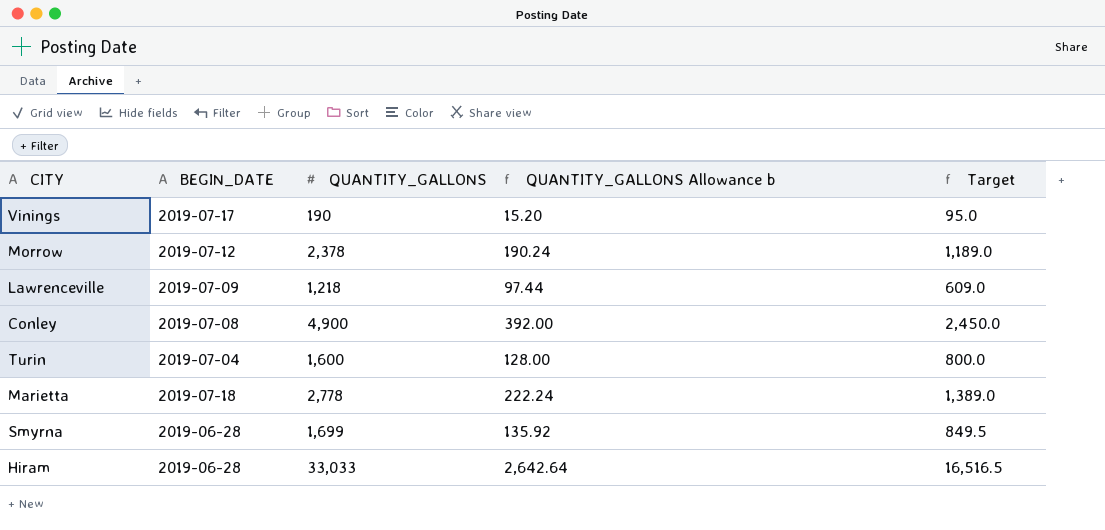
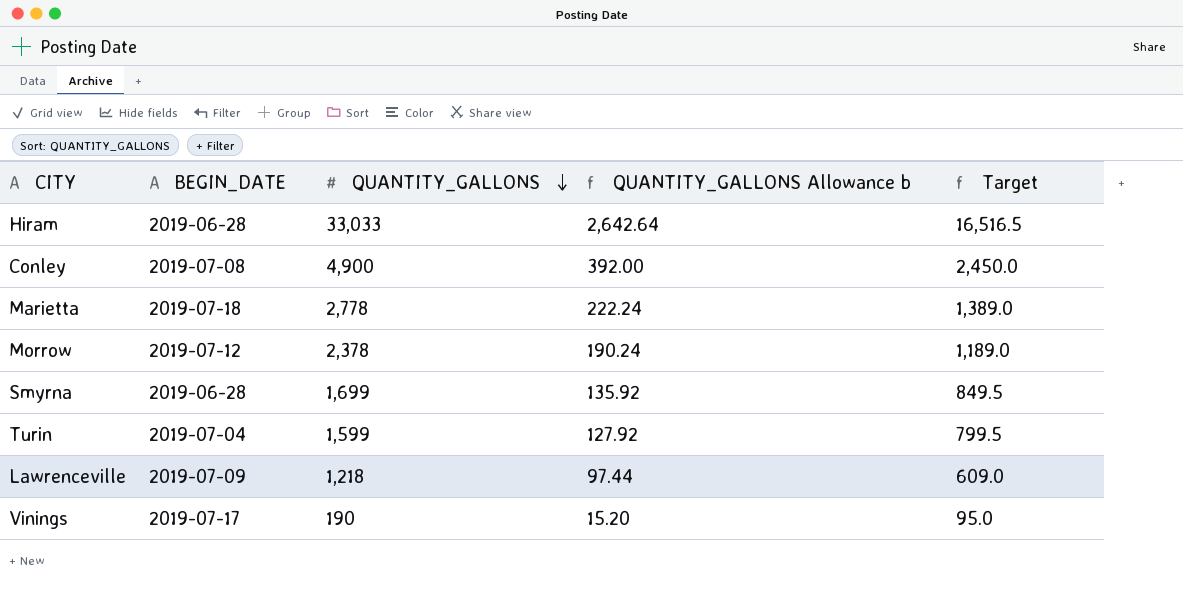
row order: none -> QUANTITY_GALLONS descending
Turin | QUANTITY_GALLONS: 1,600 -> 1,599
Turin | QUANTITY_GALLONS Allowance b: 128.00 -> 127.92
Turin | Target: 800.0 -> 799.5

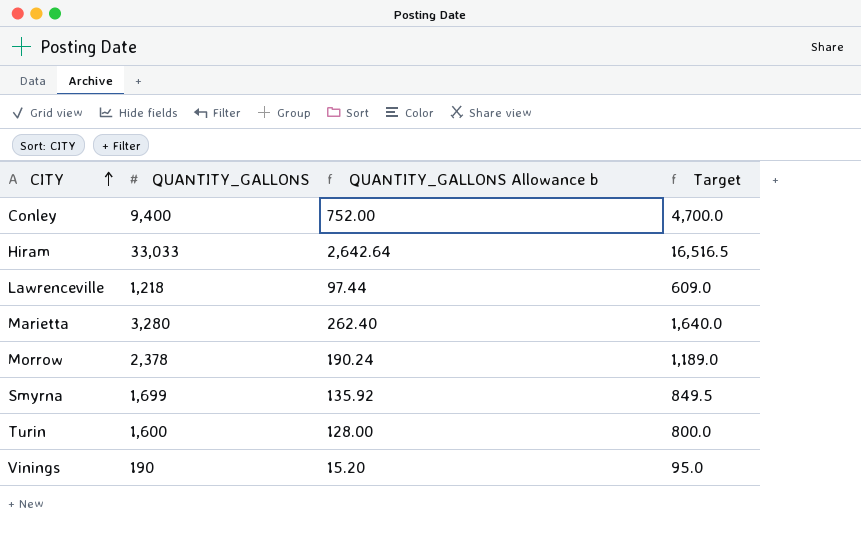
row order: QUANTITY_GALLONS descending -> CITY ascending
column BEGIN_DATE | position: 2 -> none
Conley | QUANTITY_GALLONS: 4,900 -> 9,400
Conley | QUANTITY_GALLONS Allowance b: 392.00 -> 752.00
Conley | Target: 2,450.0 -> 4,700.0
Marietta | QUANTITY_GALLONS: 2,778 -> 3,280
Marietta | QUANTITY_GALLONS Allowance b: 222.24 -> 262.40
Marietta | Target: 1,389.0 -> 1,640.0
Turin | QUANTITY_GALLONS: 1,599 -> 1,600
Turin | QUANTITY_GALLONS Allowance b: 127.92 -> 128.00
Turin | Target: 799.5 -> 800.0

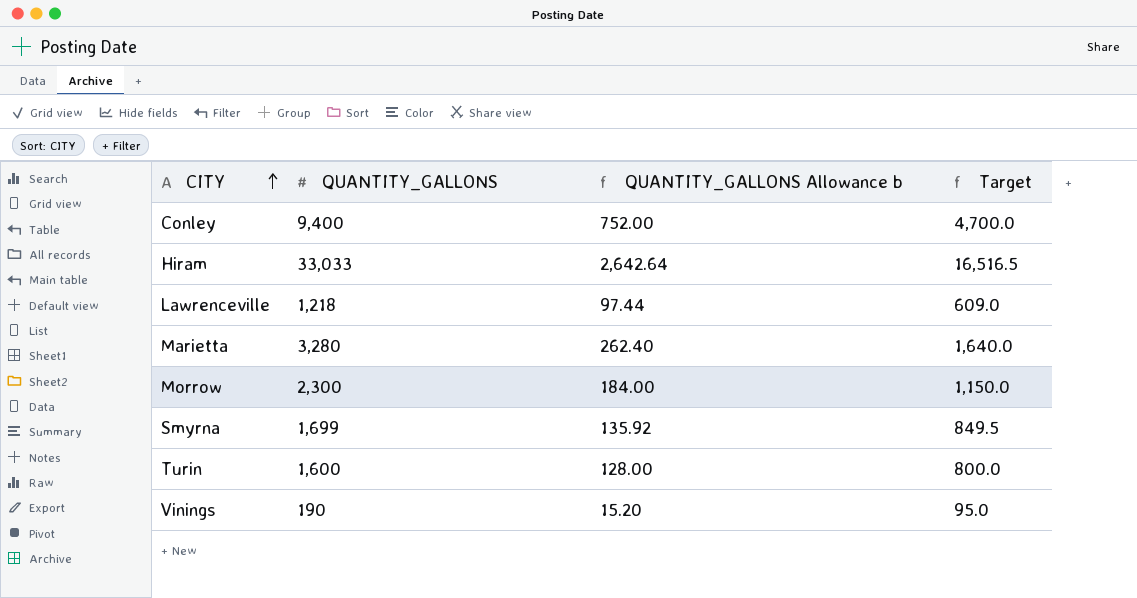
Morrow | QUANTITY_GALLONS: 2,378 -> 2,300
Morrow | QUANTITY_GALLONS Allowance b: 190.24 -> 184.00
Morrow | Target: 1,189.0 -> 1,150.0

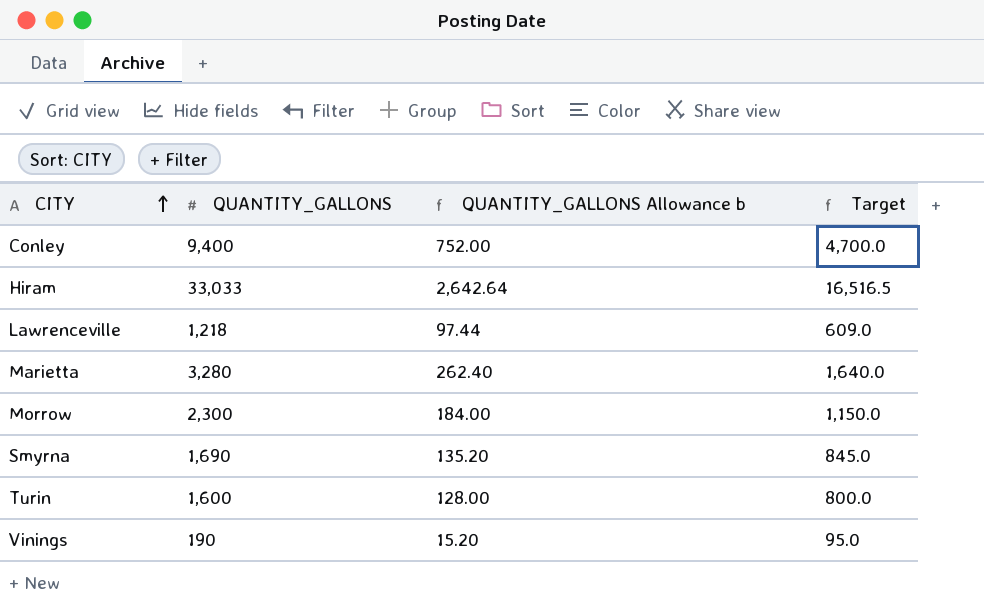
Smyrna | QUANTITY_GALLONS: 1,699 -> 1,690
Smyrna | QUANTITY_GALLONS Allowance b: 135.92 -> 135.20
Smyrna | Target: 849.5 -> 845.0

